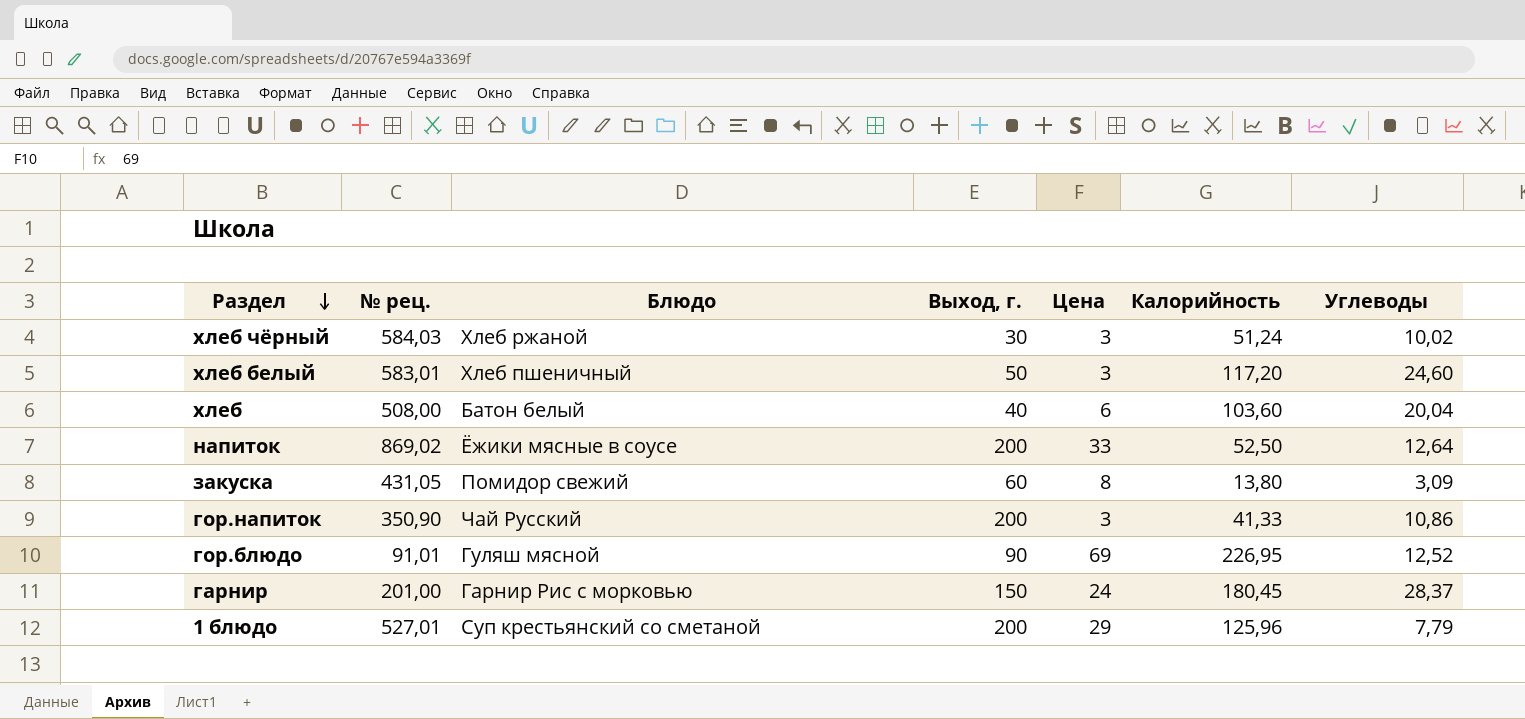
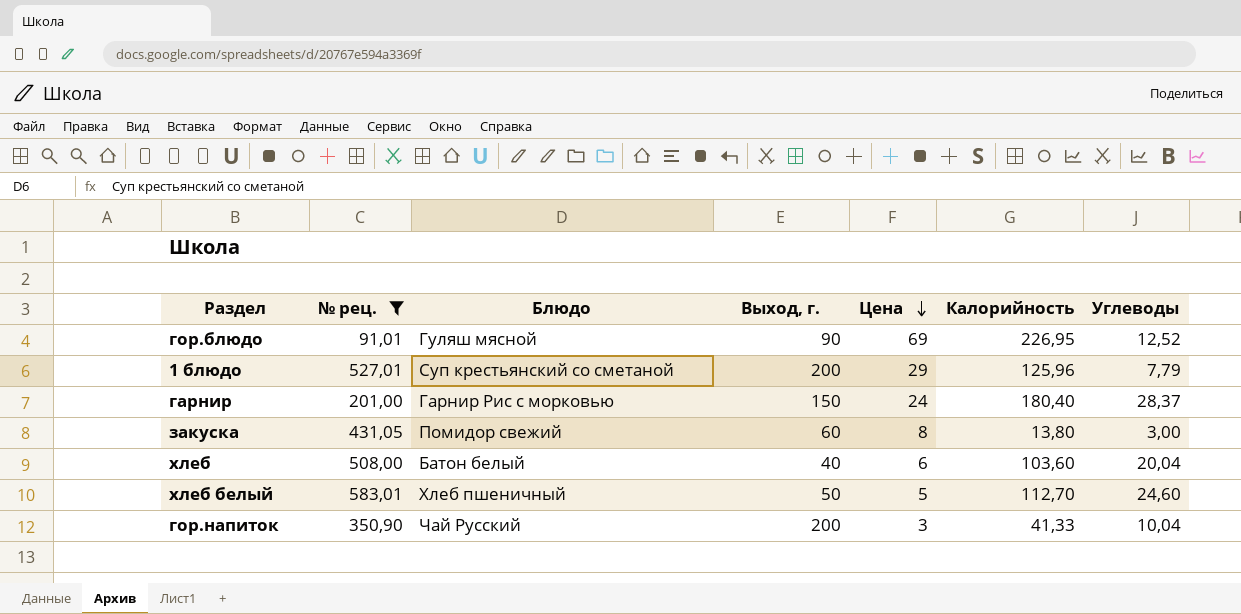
filter: none -> № рец. <= 583,01
row order: Раздел descending -> Цена descending
гарнир | Калорийность: 180,45 -> 180,40
закуска | Углеводы: 3,09 -> 3,00
хлеб белый | Цена: 3 -> 5
хлеб белый | Калорийность: 117,20 -> 112,70
гор.напиток | Углеводы: 10,86 -> 10,04

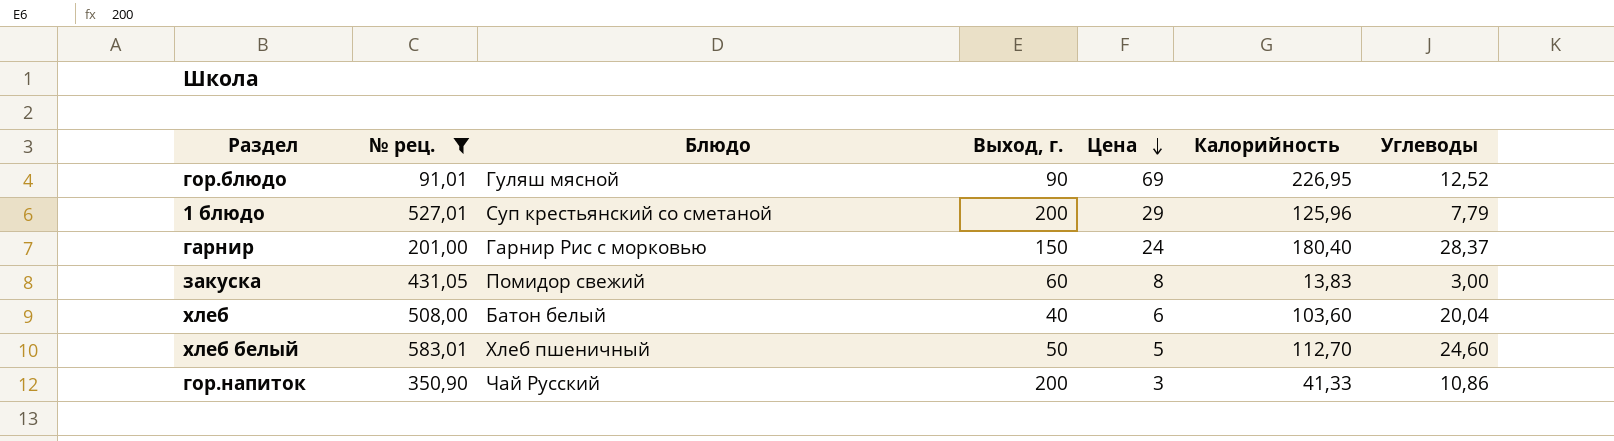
закуска | Калорийность: 13,80 -> 13,83
гор.напиток | Углеводы: 10,04 -> 10,86

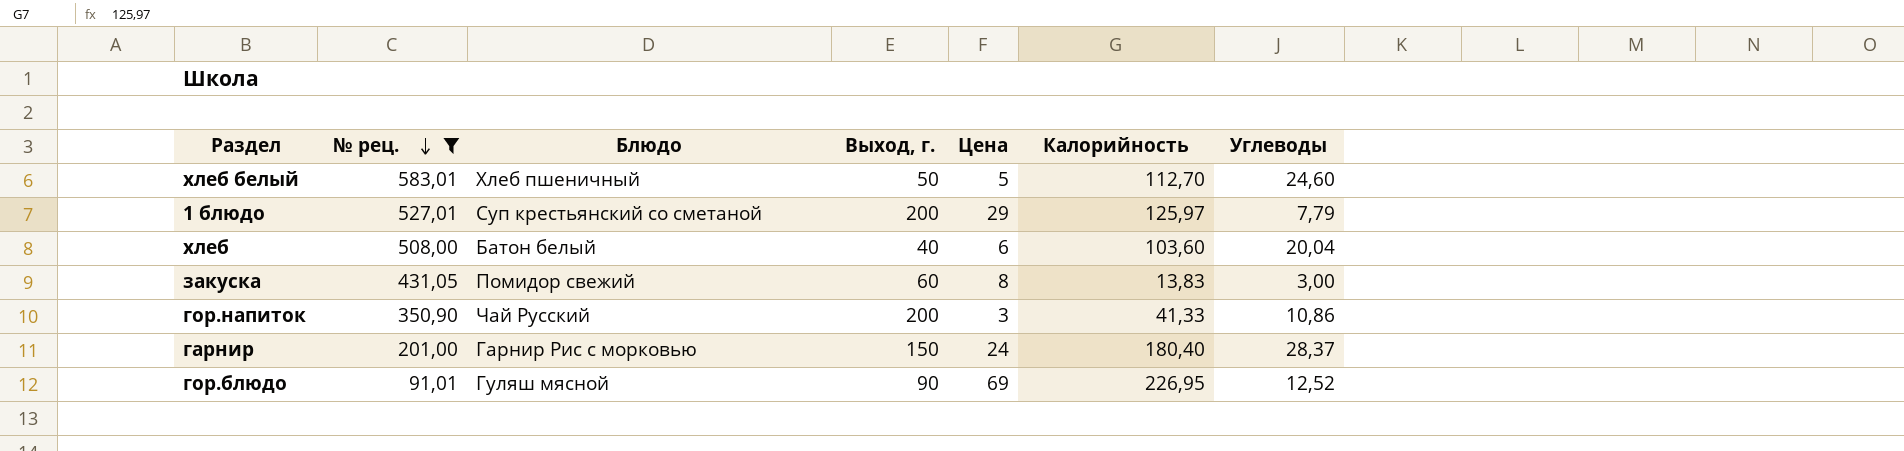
row order: Цена descending -> № рец. descending
1 блюдо | Калорийность: 125,96 -> 125,97

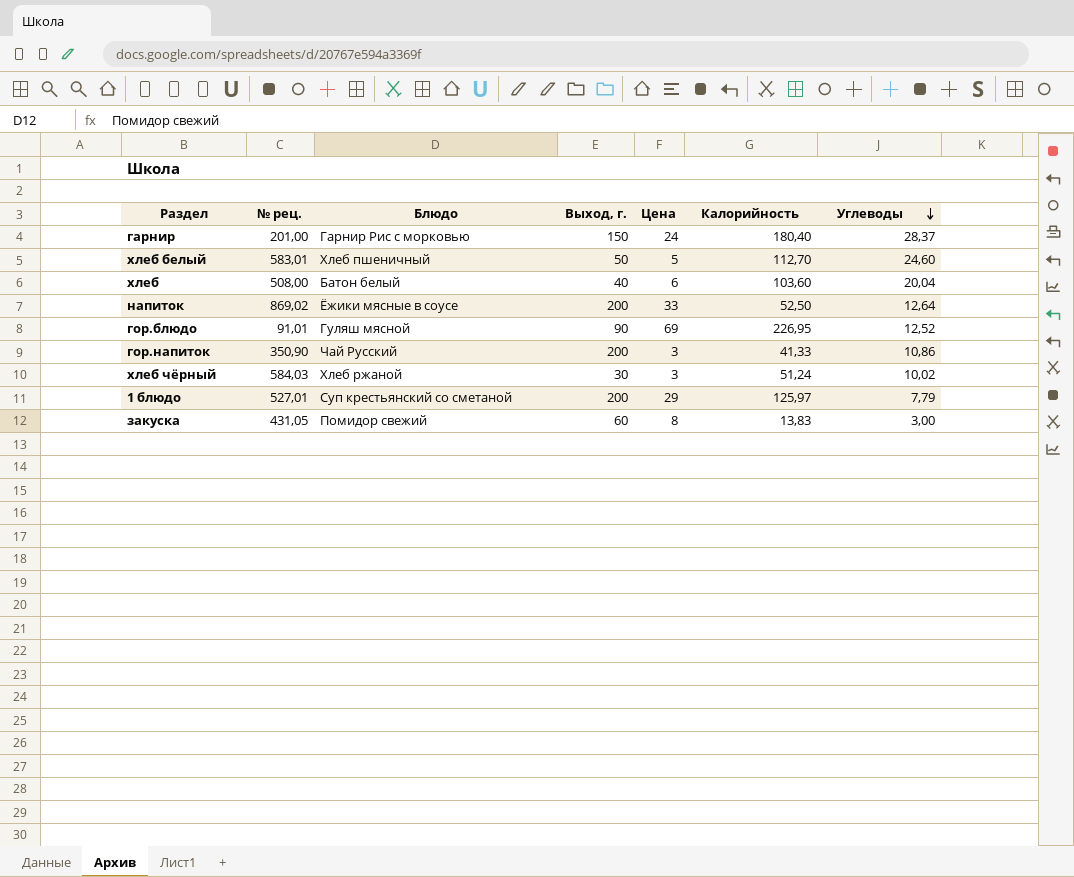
filter: № рец. <= 583,01 -> none
row order: № рец. descending -> Углеводы descending

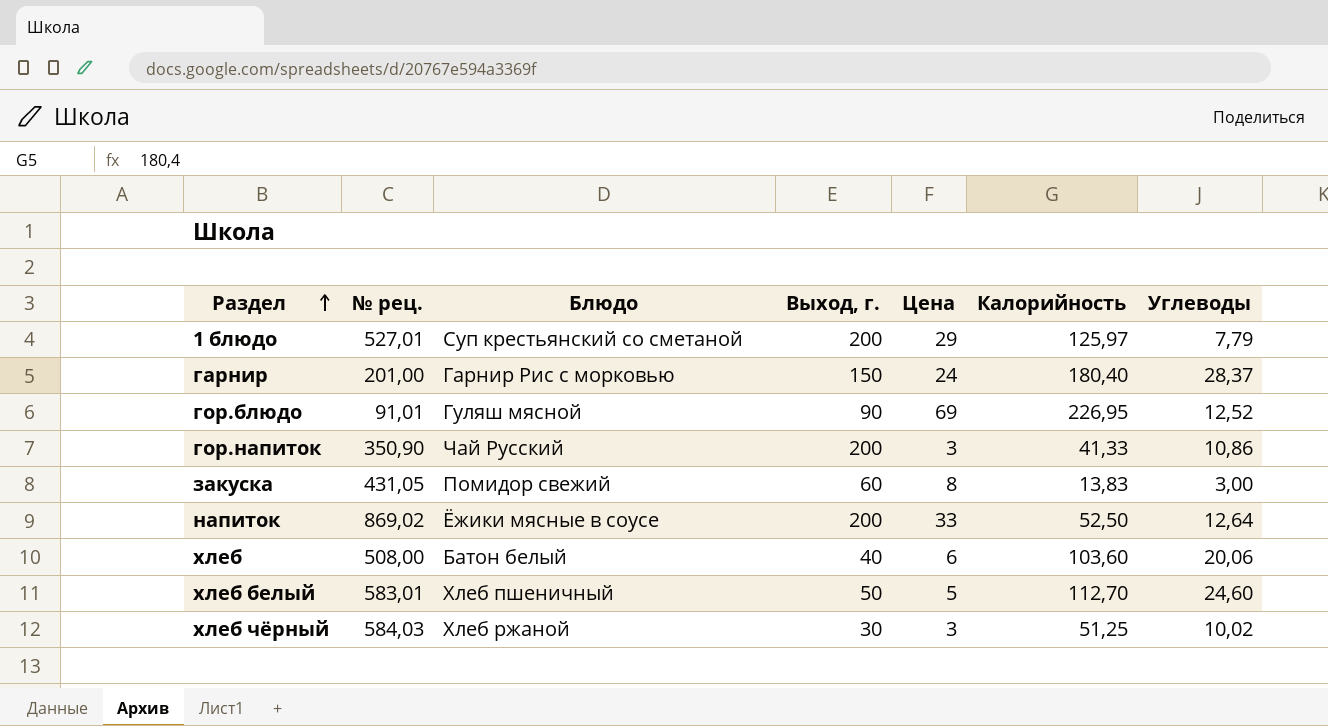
row order: Углеводы descending -> Раздел ascending
хлеб | Углеводы: 20,04 -> 20,06
хлеб чёрный | Калорийность: 51,24 -> 51,25

